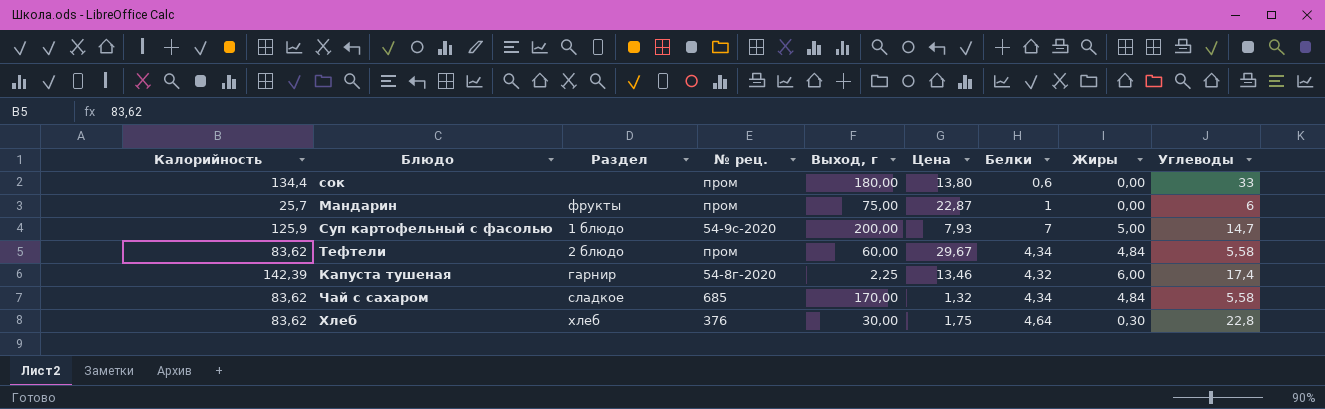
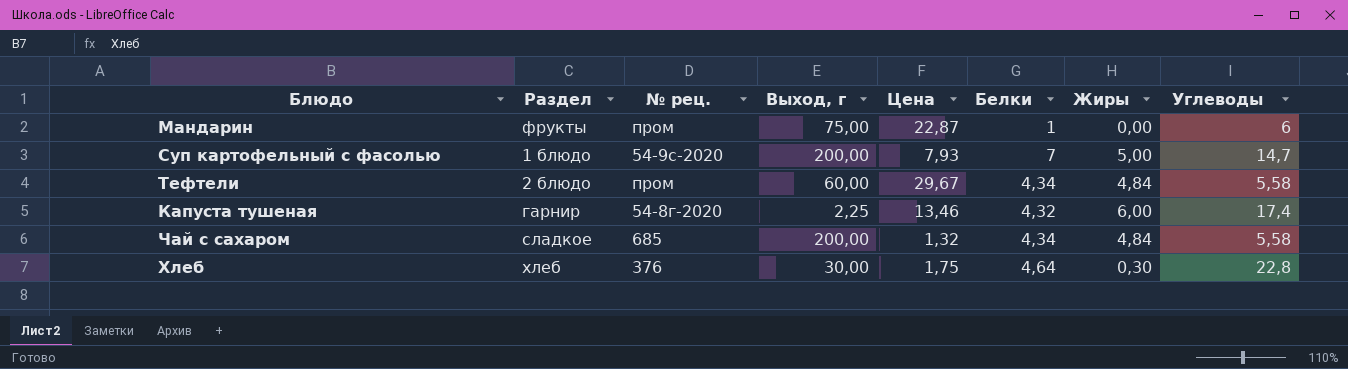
column Калорийность | position: 1 -> none
row сок: 134,4 | none | пром | 180,00 | 13,80 | 0,6 | 0,00 | 33 -> none
Чай с сахаром | Выход, г: 170,00 -> 200,00

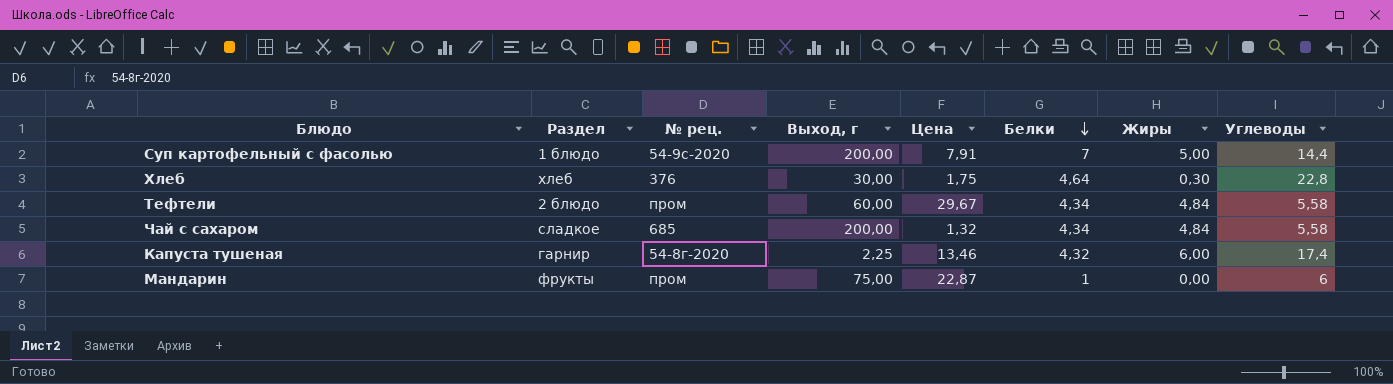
row order: none -> Белки descending
Суп картофельный с фасолью | Цена: 7,93 -> 7,91
Суп картофельный с фасолью | Углеводы: 14,7 -> 14,4

